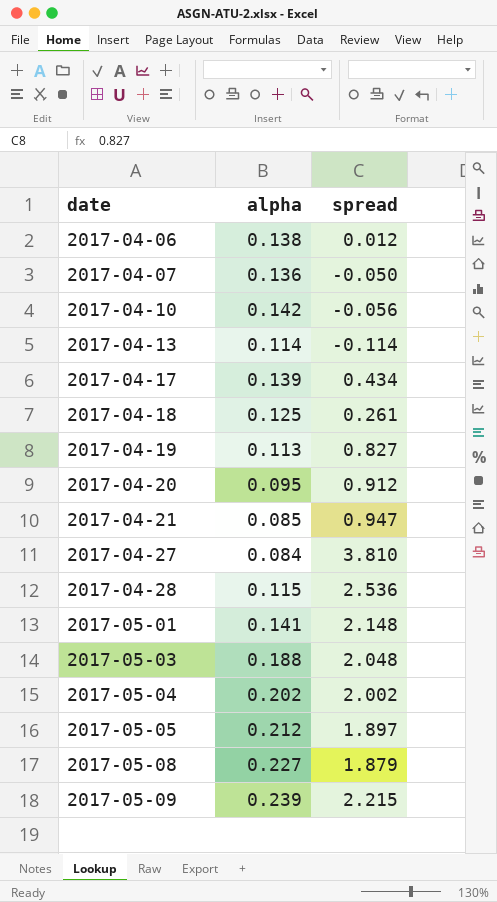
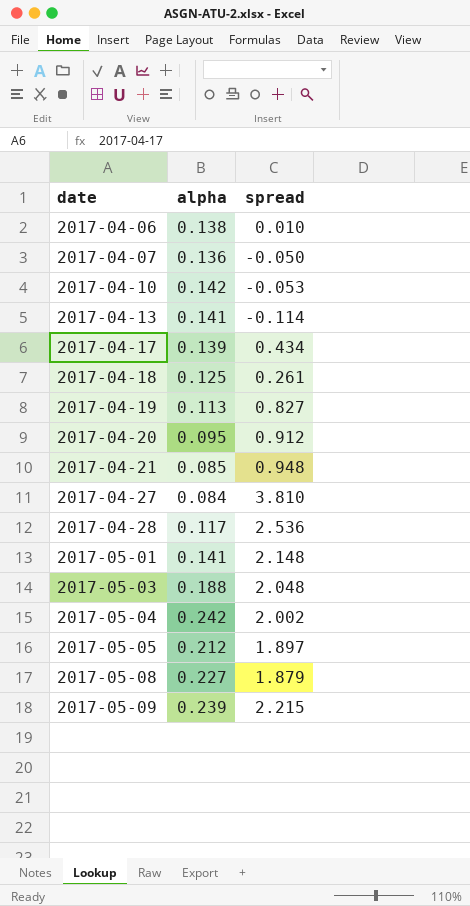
2017-04-06 | spread: 0.012 -> 0.010
2017-04-10 | spread: -0.056 -> -0.053
2017-04-13 | alpha: 0.114 -> 0.141
2017-04-21 | spread: 0.947 -> 0.948
2017-04-28 | alpha: 0.115 -> 0.117
2017-05-04 | alpha: 0.202 -> 0.242

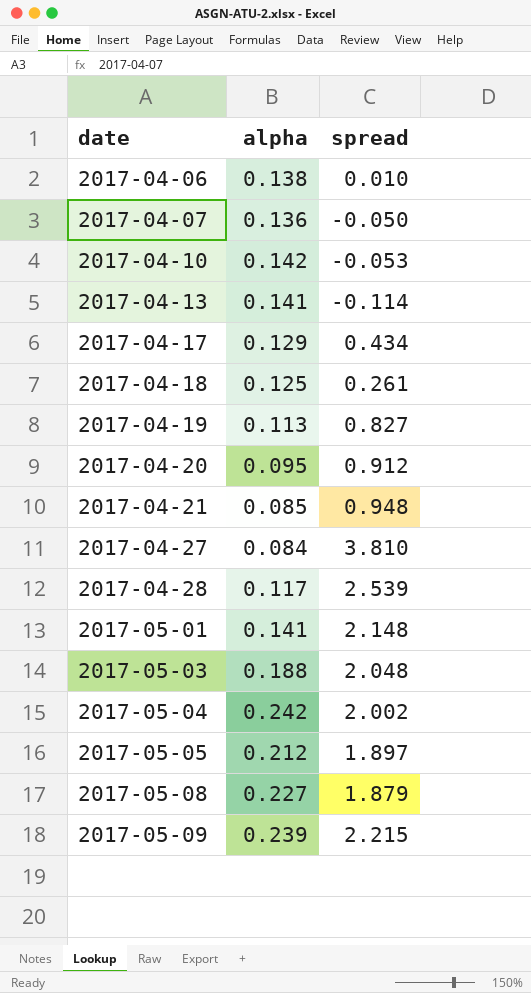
2017-04-17 | alpha: 0.139 -> 0.129
2017-04-28 | spread: 2.536 -> 2.539

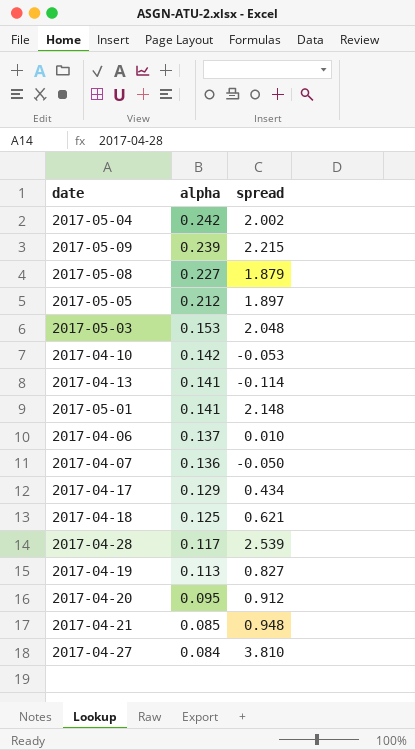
row order: date ascending -> alpha descending
2017-05-03 | alpha: 0.188 -> 0.153
2017-04-06 | alpha: 0.138 -> 0.137
2017-04-18 | spread: 0.261 -> 0.621

